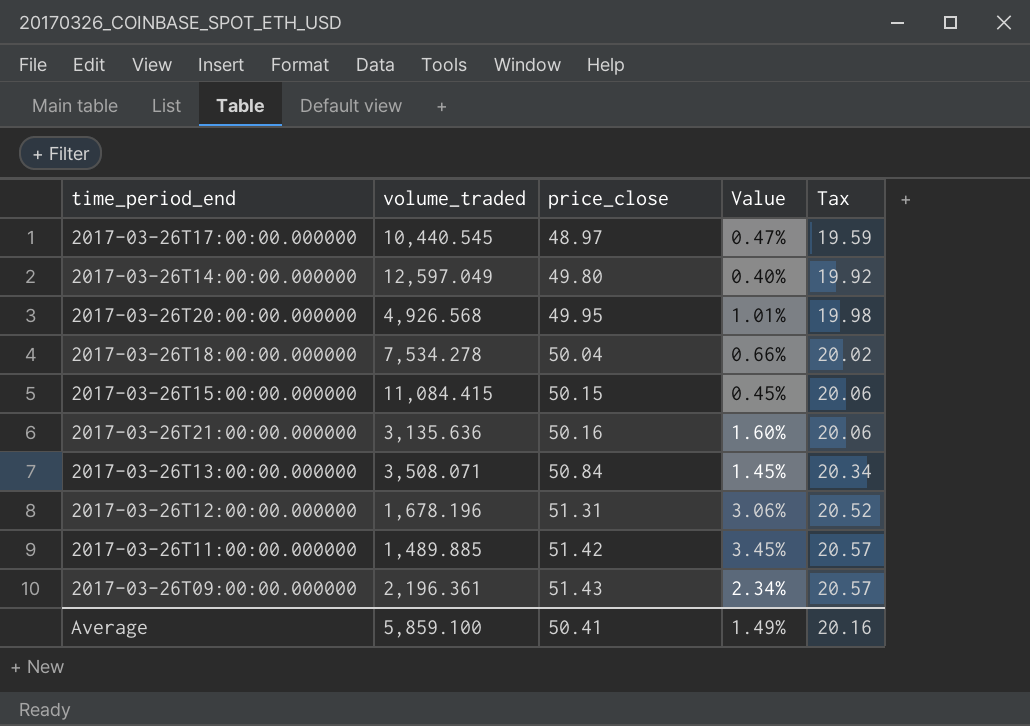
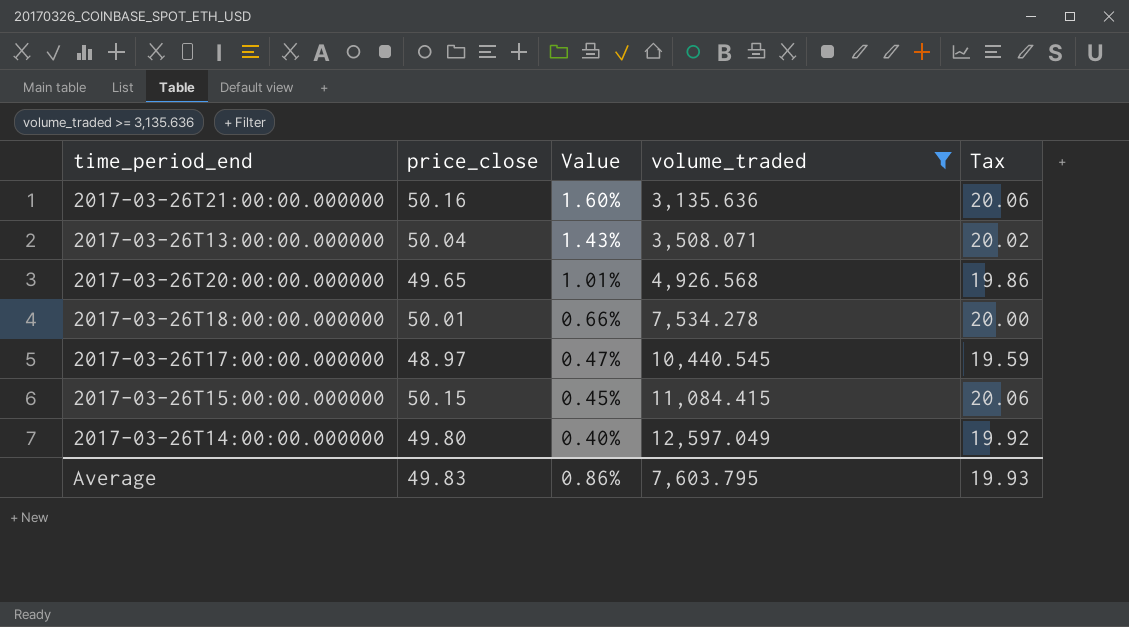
filter: none -> volume_traded >= 3,135.636
row order: price_close ascending -> Value descending
column volume_traded | position: 2 -> 4
2017-03-26T13:00:00.000000 | price_close: 50.84 -> 50.04
2017-03-26T13:00:00.000000 | Value: 1.45% -> 1.43%
2017-03-26T13:00:00.000000 | Tax: 20.34 -> 20.02
2017-03-26T20:00:00.000000 | price_close: 49.95 -> 49.65
2017-03-26T20:00:00.000000 | Tax: 19.98 -> 19.86
2017-03-26T18:00:00.000000 | price_close: 50.04 -> 50.01
2017-03-26T18:00:00.000000 | Tax: 20.02 -> 20.00
Average | price_close: 50.41 -> 49.83
Average | Value: 1.49% -> 0.86%
Average | volume_traded: 5,859.100 -> 7,603.795
Average | Tax: 20.16 -> 19.93

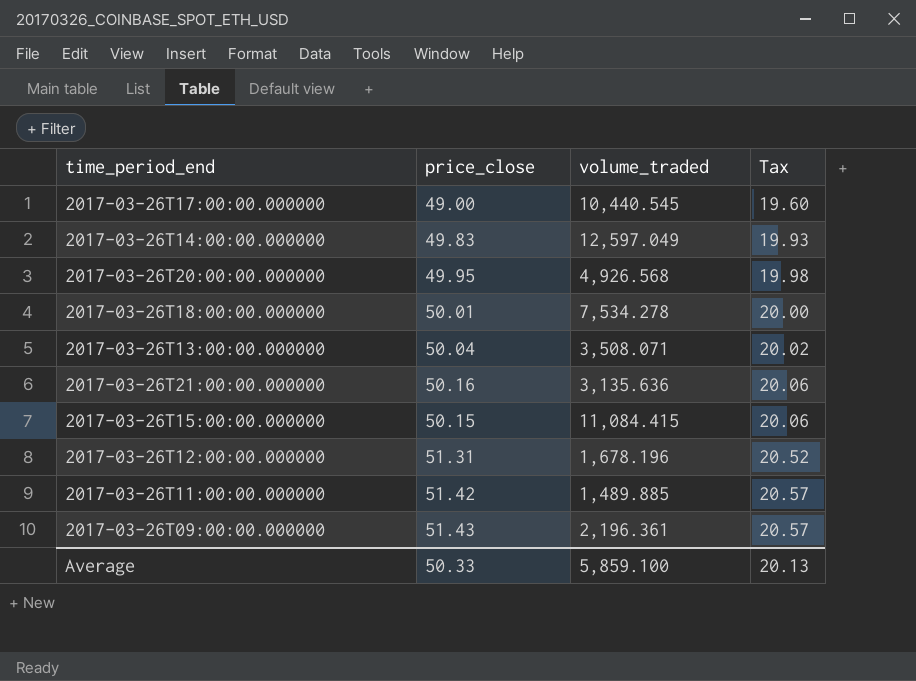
filter: volume_traded >= 3,135.636 -> none
row order: Value descending -> Tax ascending
column Value | formula: [price_close] / [volume_traded] -> none
2017-03-26T17:00:00.000000 | price_close: 48.97 -> 49.00
2017-03-26T17:00:00.000000 | Tax: 19.59 -> 19.60
2017-03-26T14:00:00.000000 | price_close: 49.80 -> 49.83
2017-03-26T14:00:00.000000 | Tax: 19.92 -> 19.93
2017-03-26T20:00:00.000000 | price_close: 49.65 -> 49.95
2017-03-26T20:00:00.000000 | Tax: 19.86 -> 19.98
Average | price_close: 49.83 -> 50.33
Average | volume_traded: 7,603.795 -> 5,859.100
Average | Tax: 19.93 -> 20.13

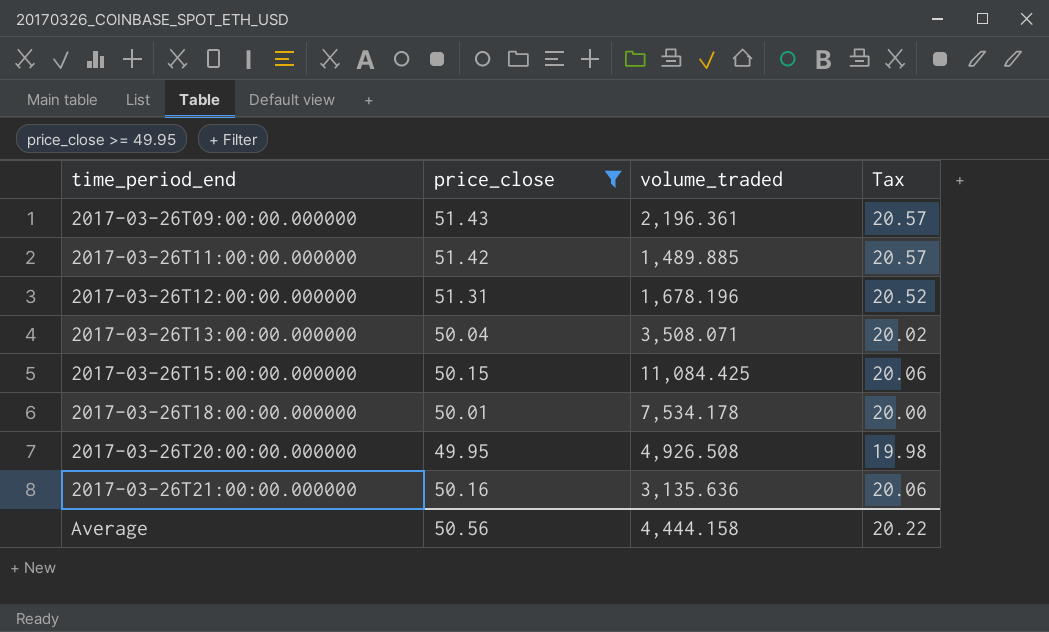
filter: none -> price_close >= 49.95
row order: Tax ascending -> time_period_end ascending
2017-03-26T15:00:00.000000 | volume_traded: 11,084.415 -> 11,084.425
2017-03-26T18:00:00.000000 | volume_traded: 7,534.278 -> 7,534.178
2017-03-26T20:00:00.000000 | volume_traded: 4,926.568 -> 4,926.508
Average | price_close: 50.33 -> 50.56
Average | volume_traded: 5,859.100 -> 4,444.158
Average | Tax: 20.13 -> 20.22

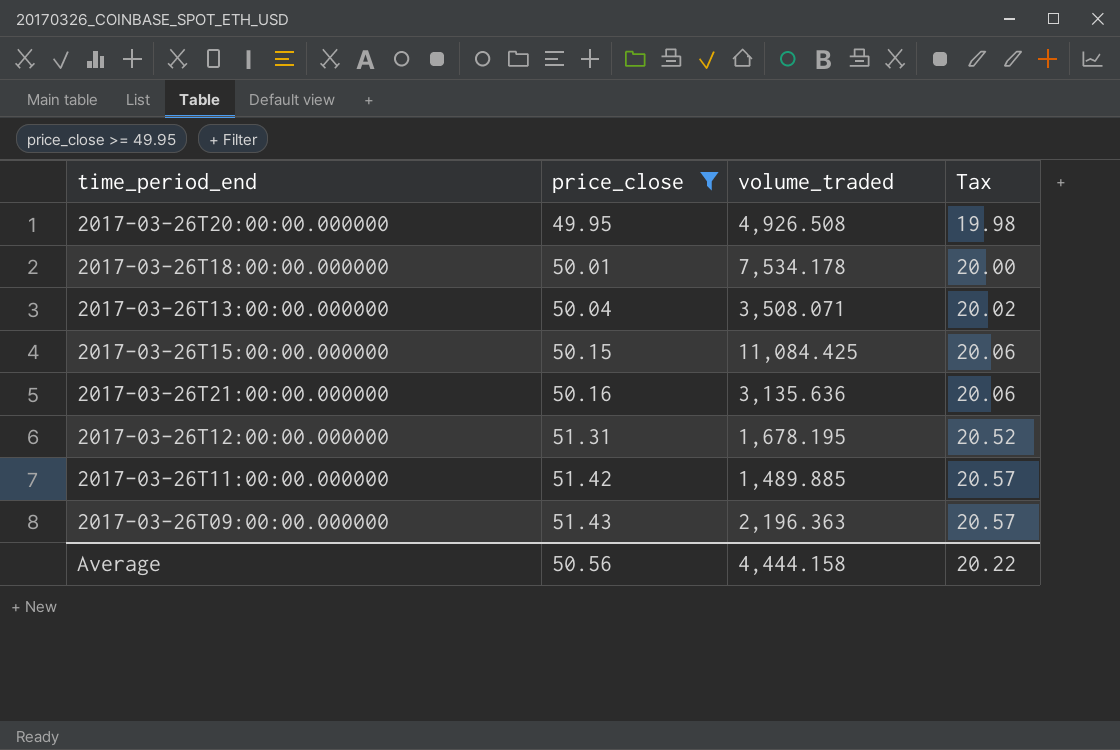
row order: time_period_end ascending -> price_close ascending
2017-03-26T12:00:00.000000 | volume_traded: 1,678.196 -> 1,678.195
2017-03-26T09:00:00.000000 | volume_traded: 2,196.361 -> 2,196.363

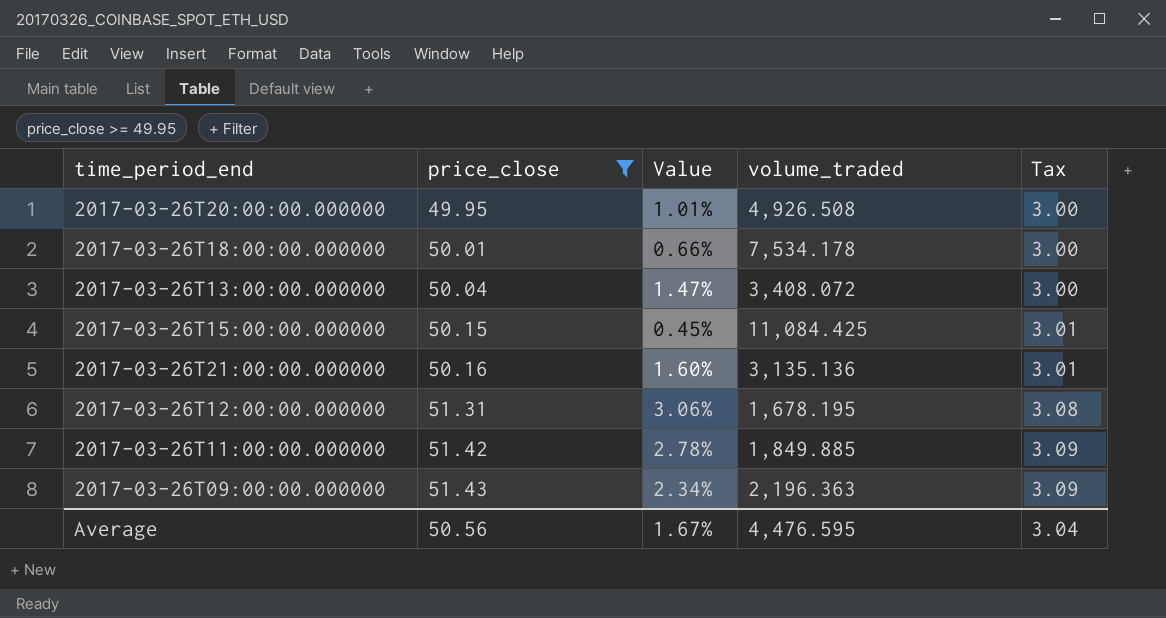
column Value | formula: none -> [price_close] / [volume_traded]
column Tax | formula: [price_close] * 0.4 -> [price_close] * 0.06
2017-03-26T13:00:00.000000 | volume_traded: 3,508.071 -> 3,408.072
2017-03-26T21:00:00.000000 | volume_traded: 3,135.636 -> 3,135.136
2017-03-26T11:00:00.000000 | volume_traded: 1,489.885 -> 1,849.885
Average | volume_traded: 4,444.158 -> 4,476.595
Average | Tax: 20.22 -> 3.04

